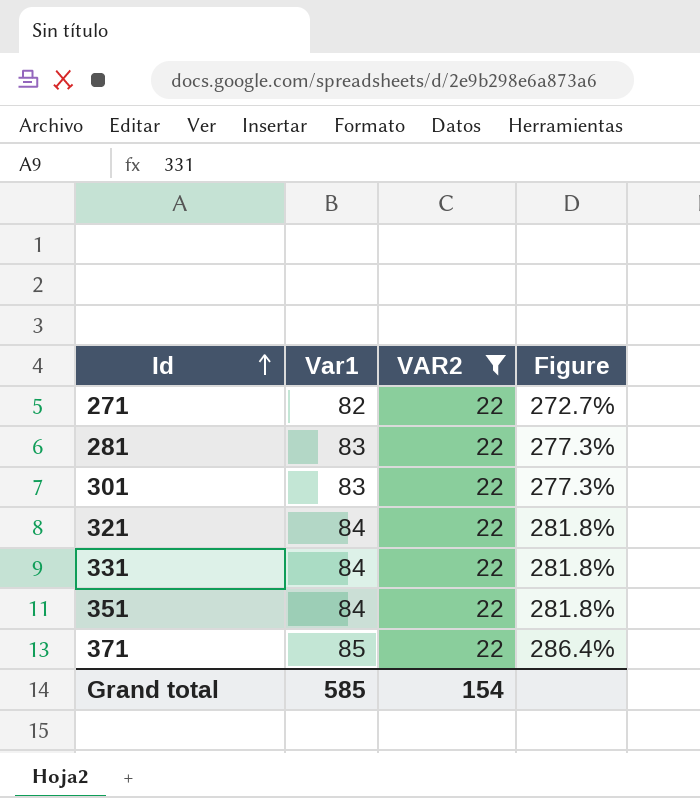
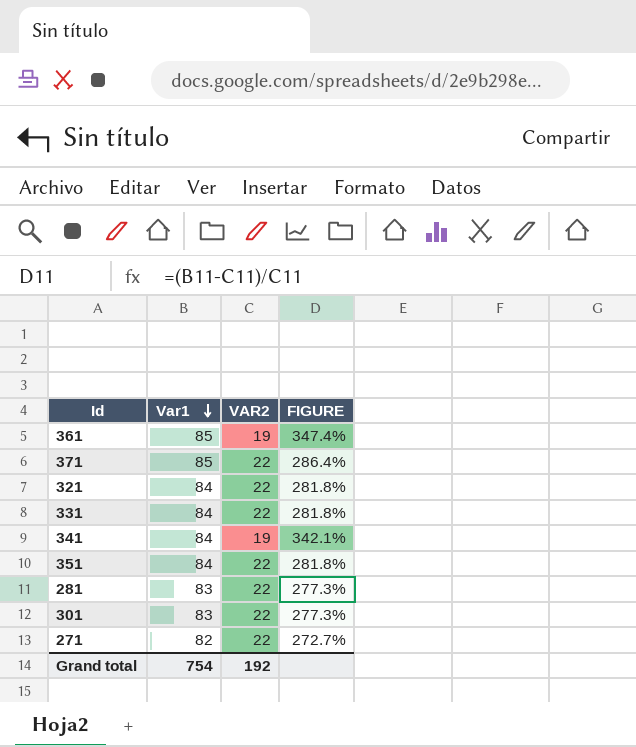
filter: VAR2 = 22 -> none
row order: Id ascending -> Var1 descending
column name: Figure -> FIGURE
Grand total | Var1: 585 -> 754
Grand total | VAR2: 154 -> 192

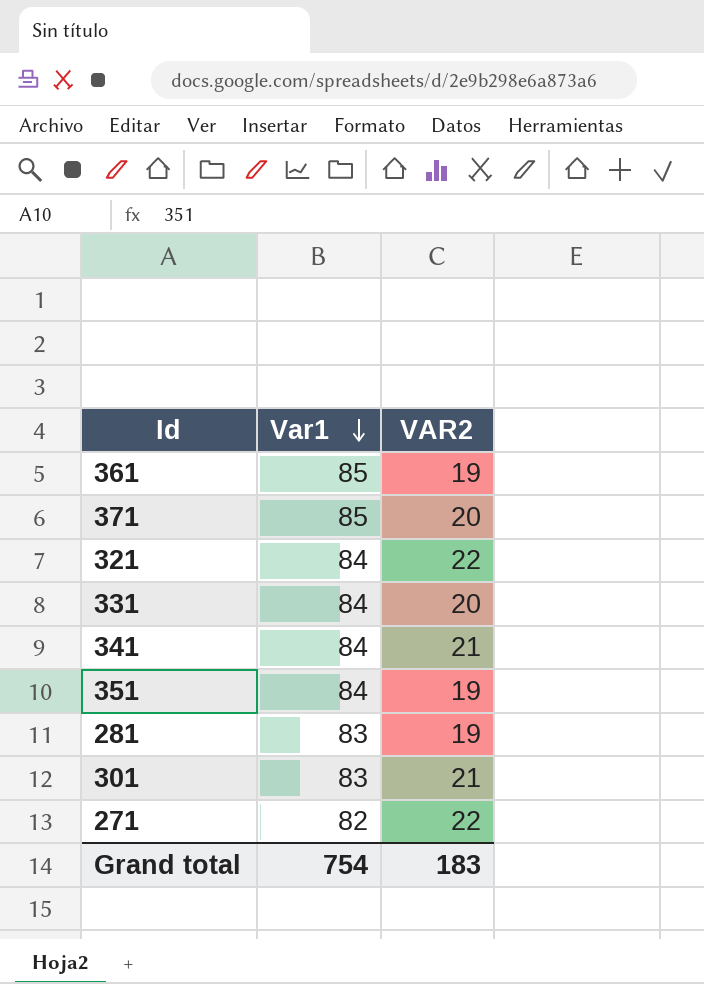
column FIGURE | formula: ([Var1] - [VAR2]) / [VAR2] -> none
371 | VAR2: 22 -> 20
331 | VAR2: 22 -> 20
341 | VAR2: 19 -> 21
351 | VAR2: 22 -> 19
281 | VAR2: 22 -> 19
301 | VAR2: 22 -> 21
Grand total | VAR2: 192 -> 183

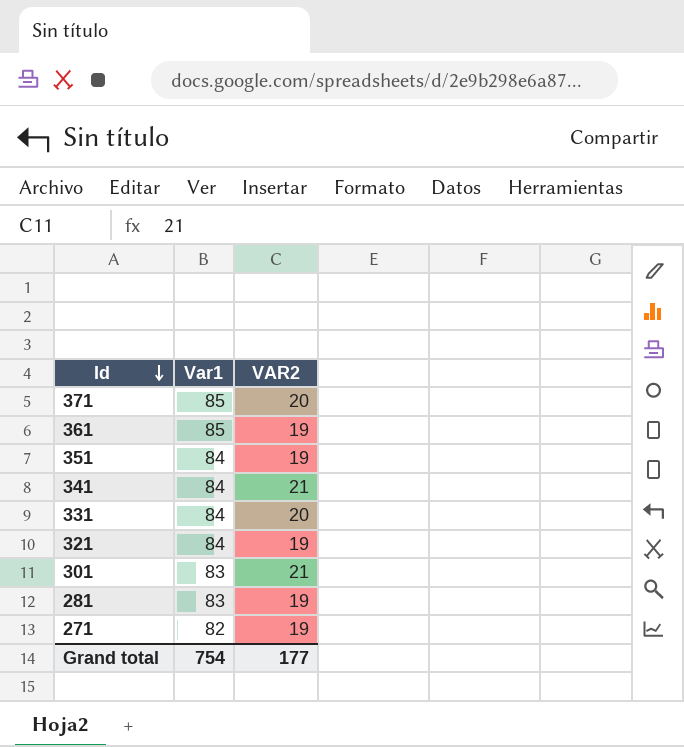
row order: Var1 descending -> Id descending
321 | VAR2: 22 -> 19
271 | VAR2: 22 -> 19
Grand total | VAR2: 183 -> 177

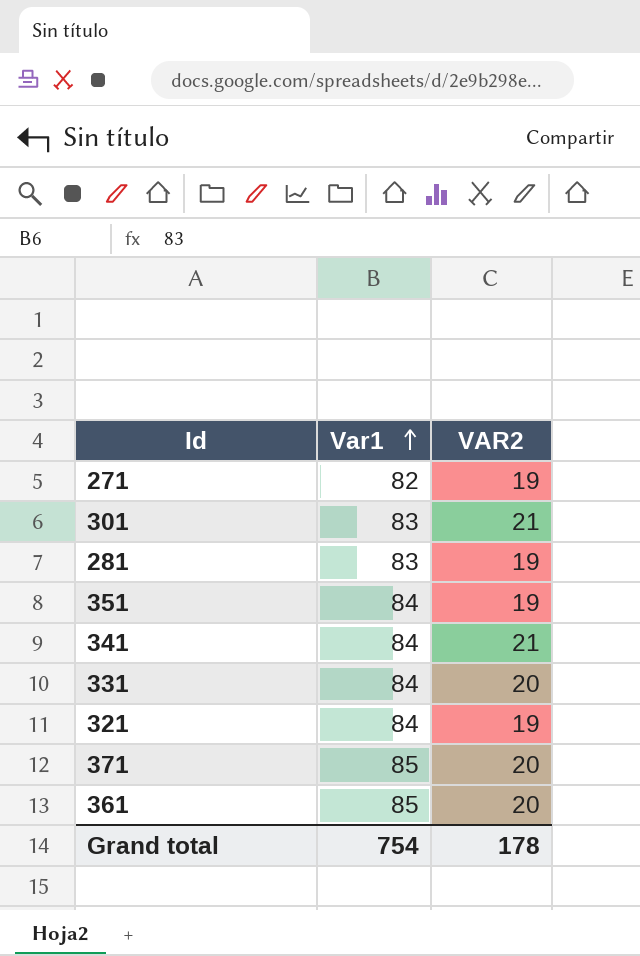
row order: Id descending -> Var1 ascending
361 | VAR2: 19 -> 20
Grand total | VAR2: 177 -> 178

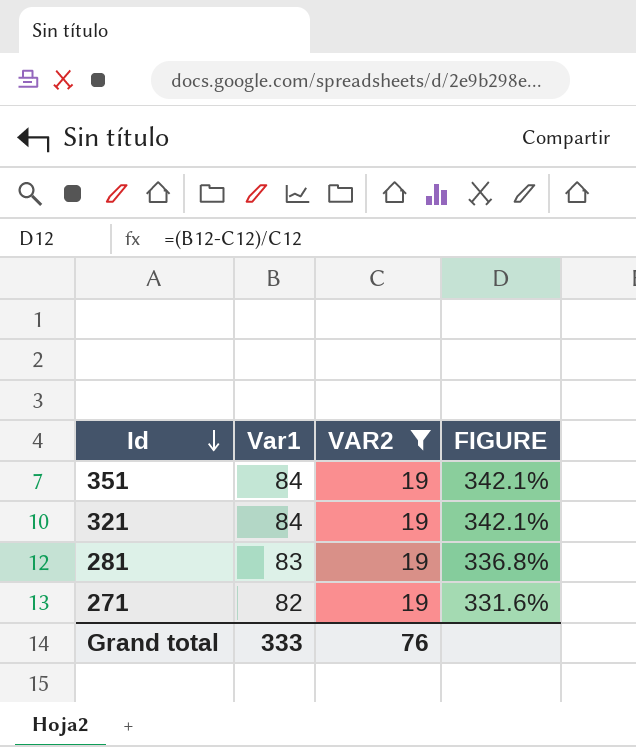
filter: none -> VAR2 = 19
row order: Var1 ascending -> Id descending
column FIGURE | formula: none -> ([Var1] - [VAR2]) / [VAR2]
Grand total | Var1: 754 -> 333
Grand total | VAR2: 178 -> 76

